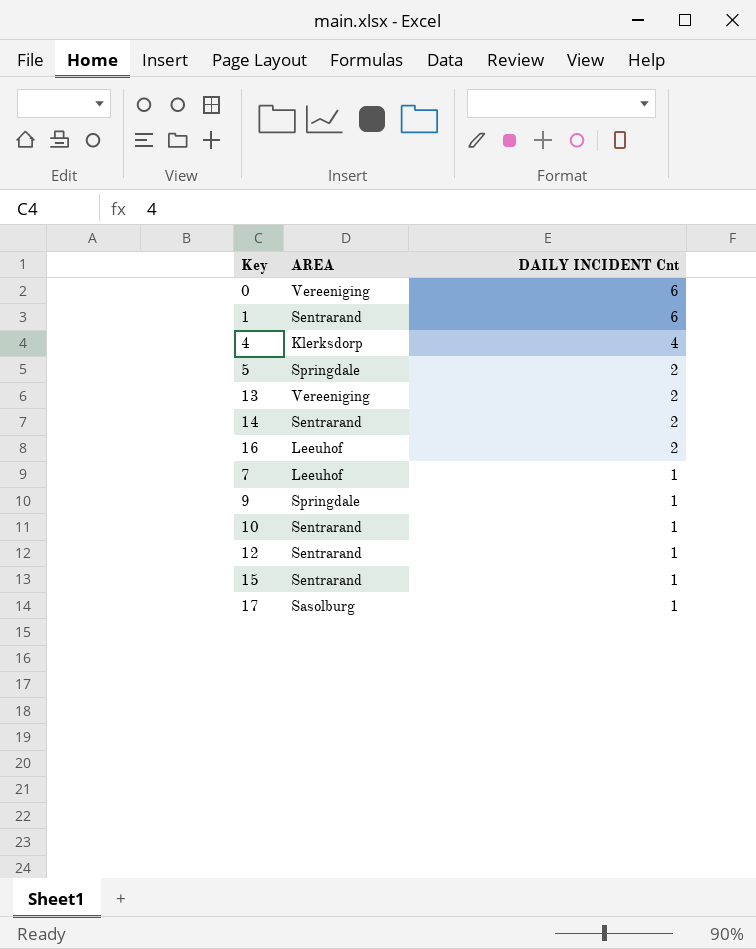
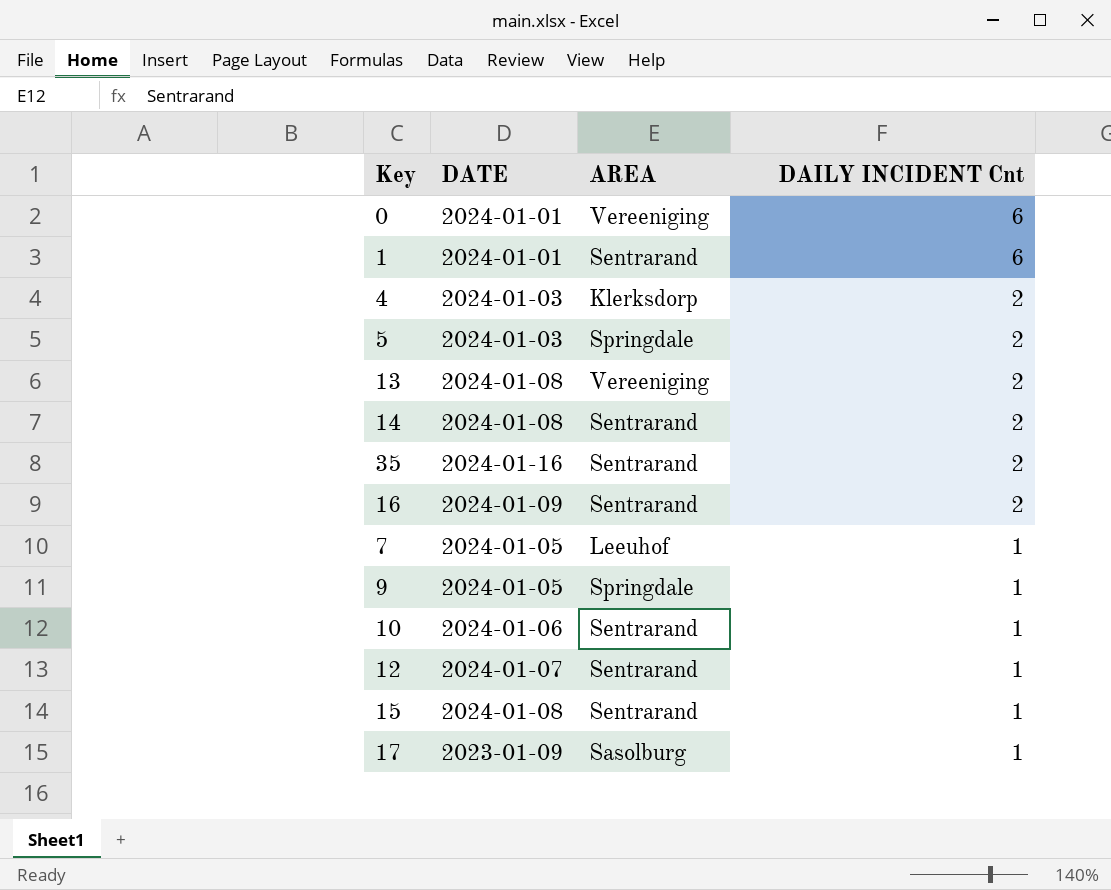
column DATE | position: none -> 2
4 | DAILY INCIDENT Cnt: 4 -> 2
row 35: none -> 2024-01-16 | Sentrarand | 2
16 | AREA: Leeuhof -> Sentrarand

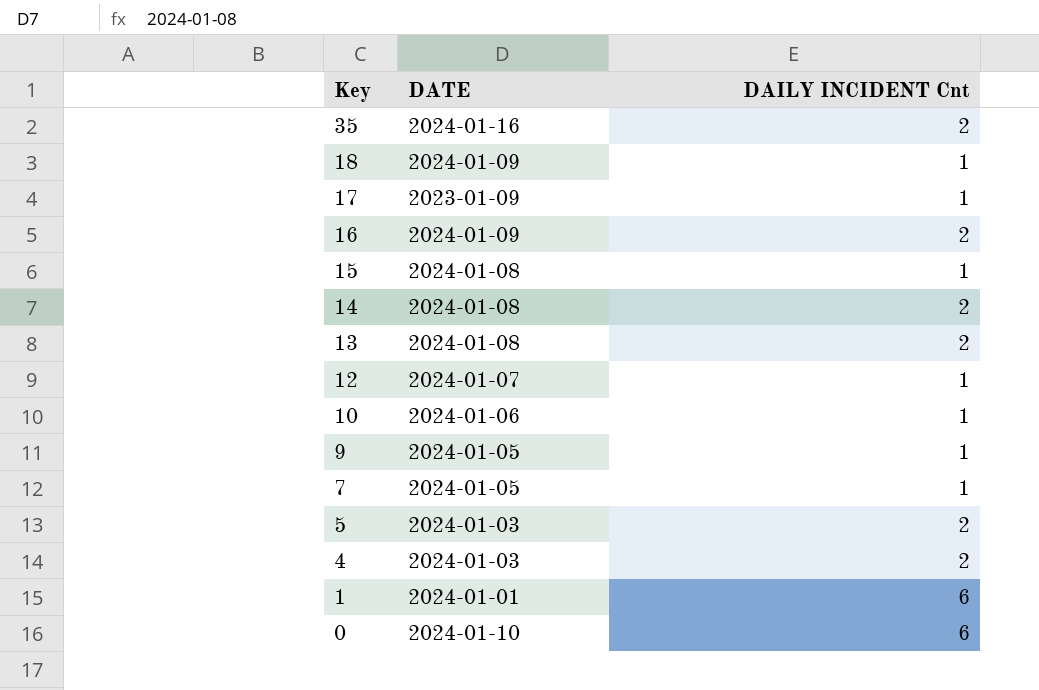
row order: DAILY INCIDENT Cnt descending -> Key descending
column AREA | position: 3 -> none
row 18: none -> 2024-01-09 | 1
0 | DATE: 2024-01-01 -> 2024-01-10

